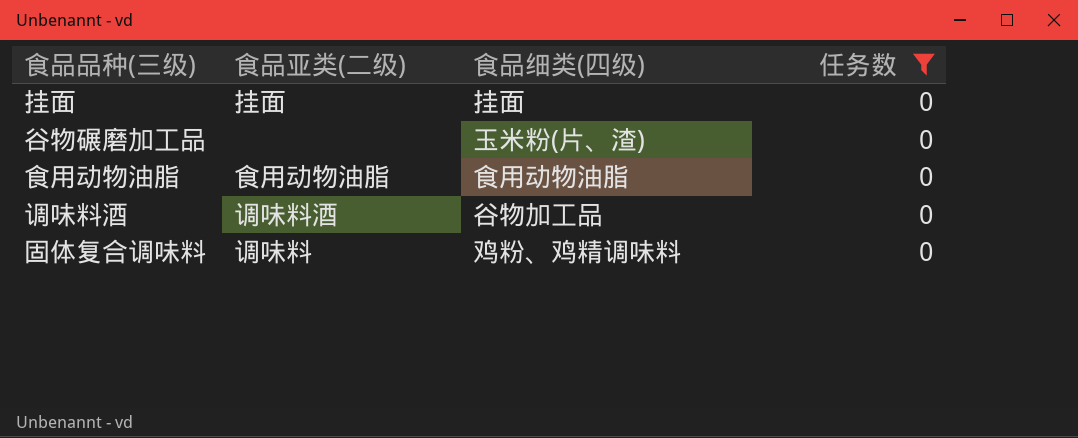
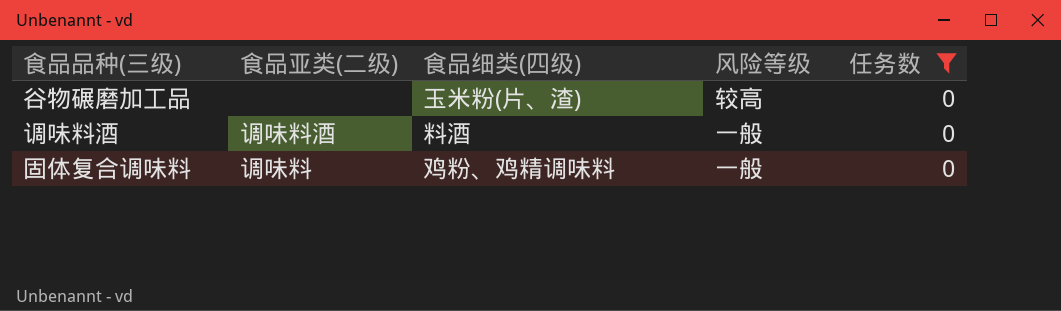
column 风险等级 | position: none -> 4
row 挂面: 挂面 | 挂面 | 0 -> none
row 食用动物油脂: 食用动物油脂 | 食用动物油脂 | 0 -> none
调味料酒 | 食品细类(四级): 谷物加工品 -> 料酒

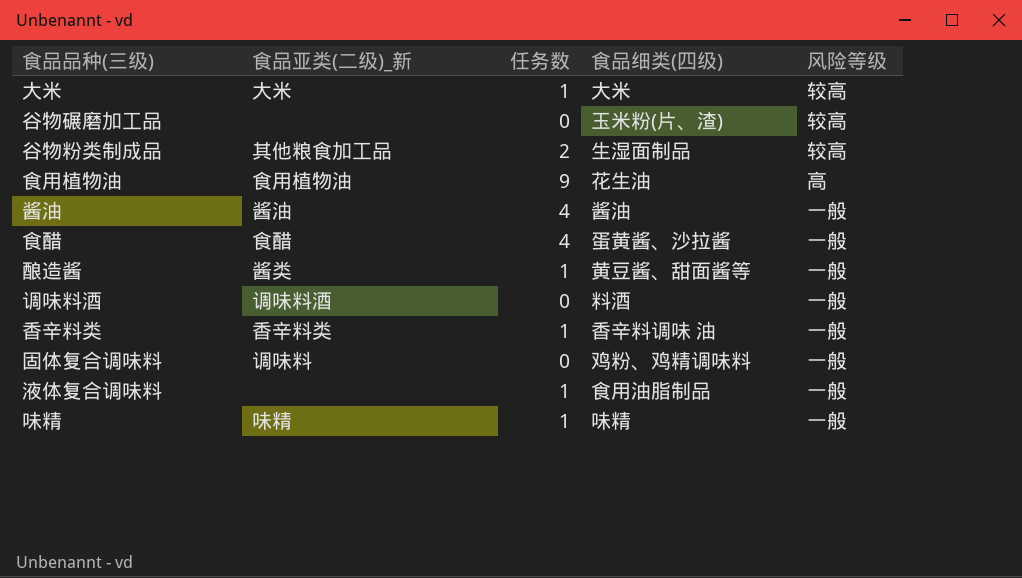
filter: 任务数 = 0 -> none
column name: 食品亚类(二级) -> 食品亚类(二级)_新
column 任务数 | position: 5 -> 3

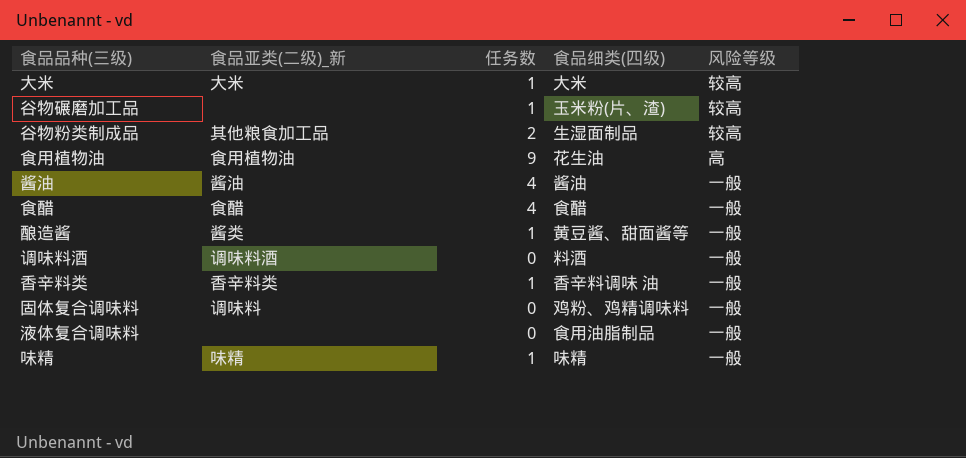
谷物碾磨加工品 | 任务数: 0 -> 1
食醋 | 食品细类(四级): 蛋黄酱、沙拉酱 -> 食醋
液体复合调味料 | 任务数: 1 -> 0

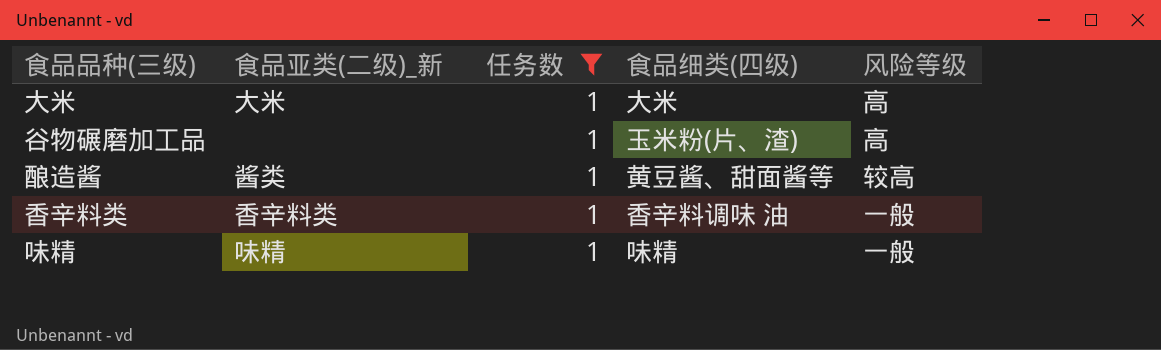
filter: none -> 任务数 = 1
大米 | 风险等级: 较高 -> 高
谷物碾磨加工品 | 风险等级: 较高 -> 高
酿造酱 | 风险等级: 一般 -> 较高

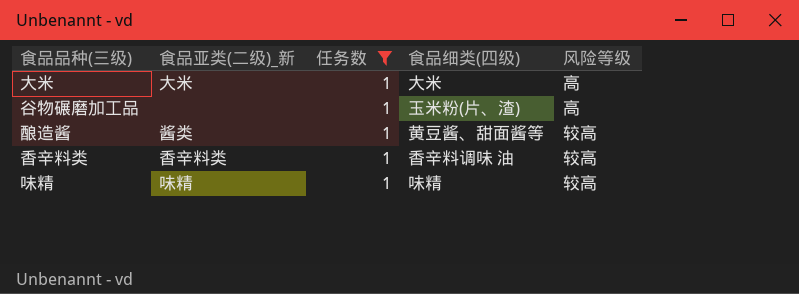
香辛料类 | 风险等级: 一般 -> 较高
味精 | 风险等级: 一般 -> 较高

